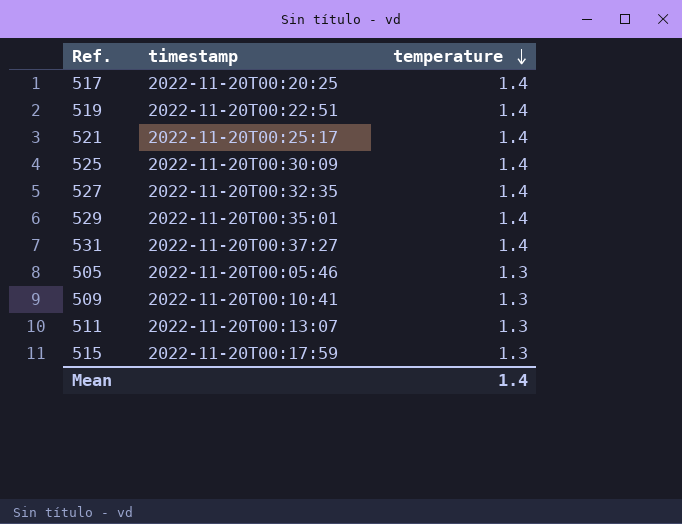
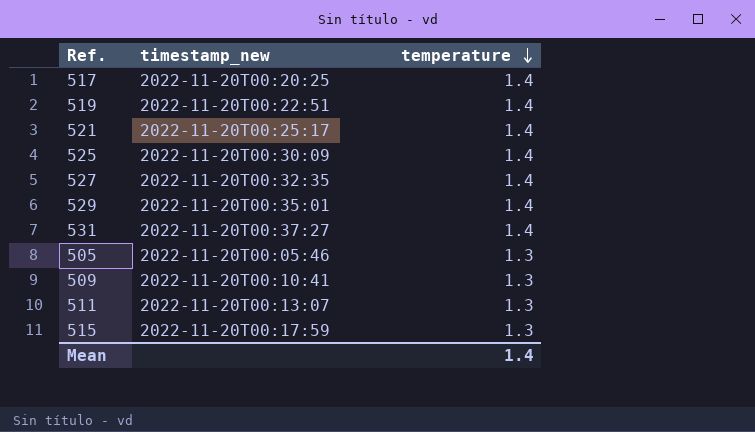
column name: timestamp -> timestamp_new

